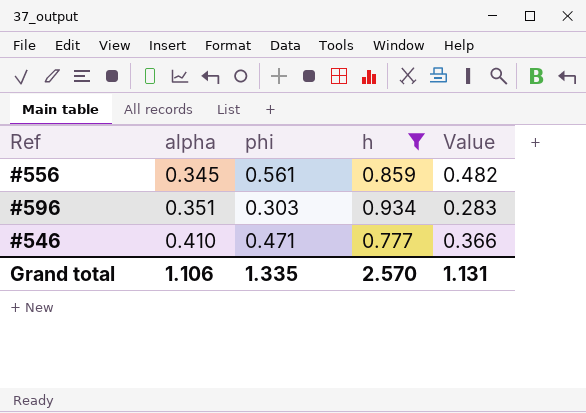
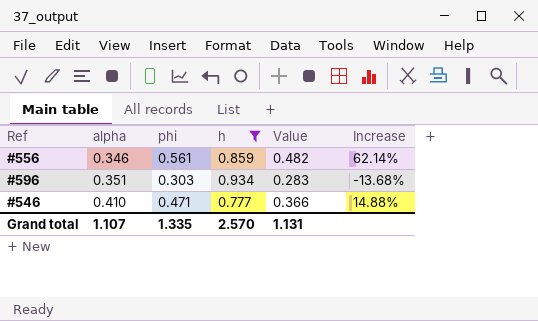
column Increase | formula: none -> ([phi] - [alpha]) / [alpha]
#556 | alpha: 0.345 -> 0.346
Grand total | alpha: 1.106 -> 1.107

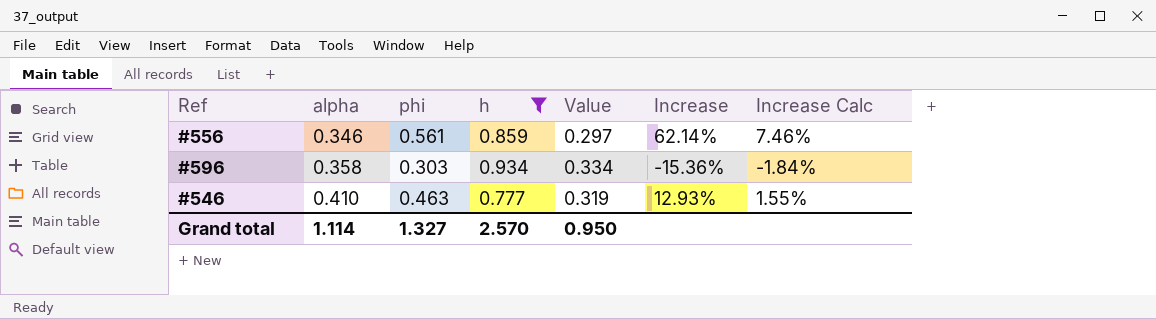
column Value | formula: [phi] * [h] -> [alpha] * [h]
column Increase Calc | formula: none -> [Increase] * 0.12
#596 | alpha: 0.351 -> 0.358
#596 | Increase: -13.68% -> -15.36%
#546 | phi: 0.471 -> 0.463
#546 | Increase: 14.88% -> 12.93%
Grand total | alpha: 1.107 -> 1.114
Grand total | phi: 1.335 -> 1.327
Grand total | Value: 1.131 -> 0.950

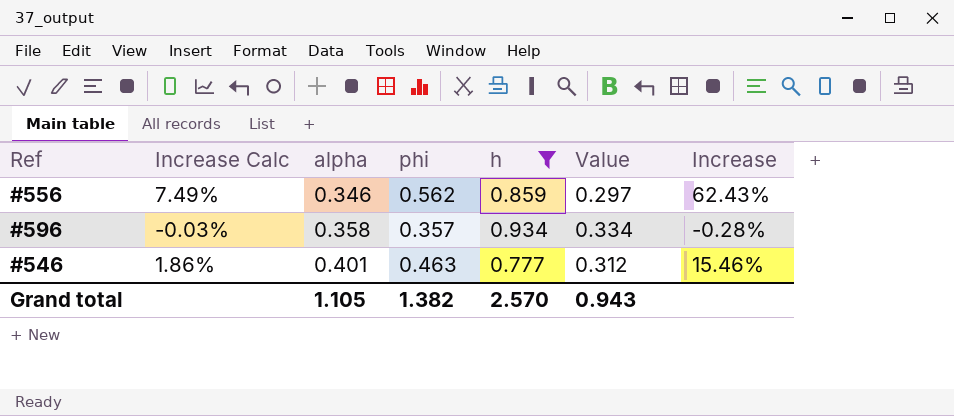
column Increase Calc | position: 7 -> 2
#556 | Increase Calc: 7.46% -> 7.49%
#556 | phi: 0.561 -> 0.562
#556 | Increase: 62.14% -> 62.43%
#596 | Increase Calc: -1.84% -> -0.03%
#596 | phi: 0.303 -> 0.357
#596 | Increase: -15.36% -> -0.28%
#546 | Increase Calc: 1.55% -> 1.86%
#546 | alpha: 0.410 -> 0.401
#546 | Value: 0.319 -> 0.312
#546 | Increase: 12.93% -> 15.46%
Grand total | alpha: 1.114 -> 1.105
Grand total | phi: 1.327 -> 1.382
Grand total | Value: 0.950 -> 0.943

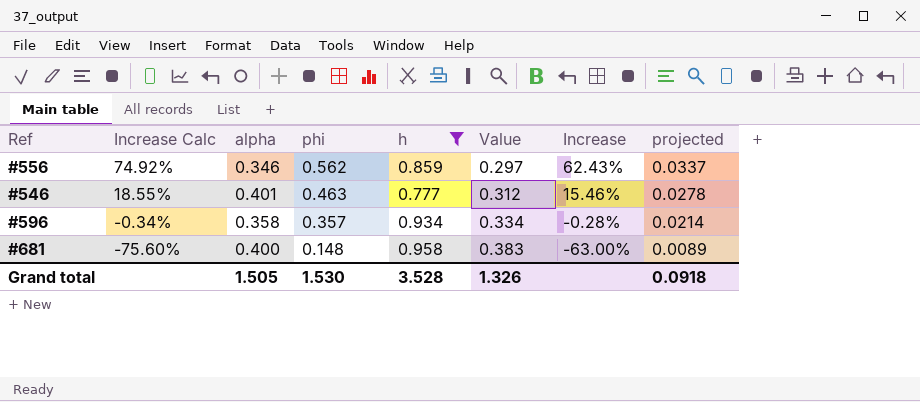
row order: alpha ascending -> Increase Calc descending
column Increase Calc | formula: [Increase] * 0.12 -> [Increase] * 1.2
column projected | formula: none -> [phi] * 0.06
row #681: none -> -75.60% | 0.400 | 0.148 | 0.958 | 0.383 | -63.00% | 0.0089
Grand total | alpha: 1.105 -> 1.505
Grand total | phi: 1.382 -> 1.530
Grand total | h: 2.570 -> 3.528
Grand total | Value: 0.943 -> 1.326

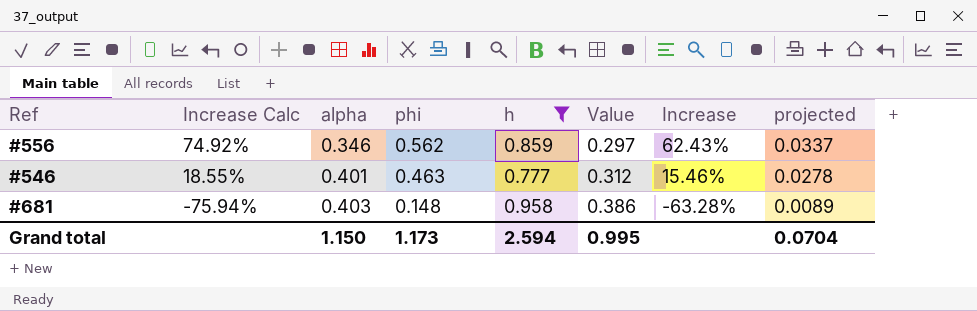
row #596: -0.34% | 0.358 | 0.357 | 0.934 | 0.334 | -0.28% | 0.0214 -> none
#681 | Increase Calc: -75.60% -> -75.94%
#681 | alpha: 0.400 -> 0.403
#681 | Value: 0.383 -> 0.386
#681 | Increase: -63.00% -> -63.28%
Grand total | alpha: 1.505 -> 1.150
Grand total | phi: 1.530 -> 1.173
Grand total | h: 3.528 -> 2.594
Grand total | Value: 1.326 -> 0.995
Grand total | projected: 0.0918 -> 0.0704

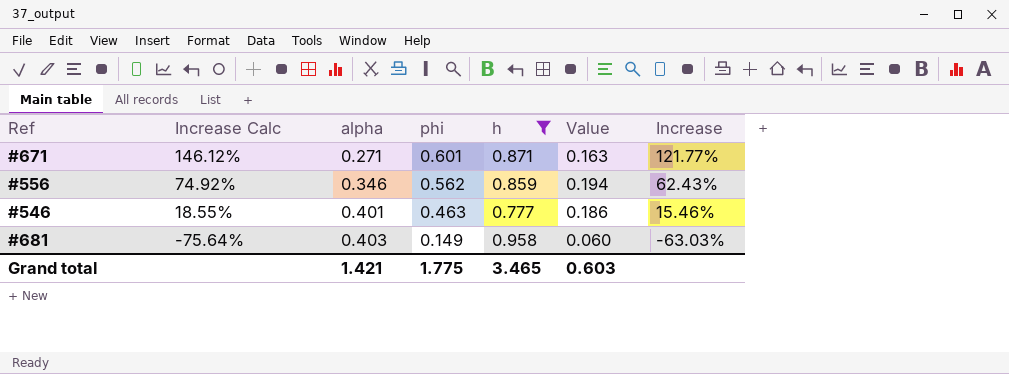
column projected | formula: [phi] * 0.06 -> none
column Value | formula: [alpha] * [h] -> [alpha] * [phi]
row #671: none -> 146.12% | 0.271 | 0.601 | 0.871 | 0.163 | 121.77%
#681 | Increase Calc: -75.94% -> -75.64%
#681 | phi: 0.148 -> 0.149
#681 | Increase: -63.28% -> -63.03%
Grand total | alpha: 1.150 -> 1.421
Grand total | phi: 1.173 -> 1.775
Grand total | h: 2.594 -> 3.465
Grand total | Value: 0.995 -> 0.603

